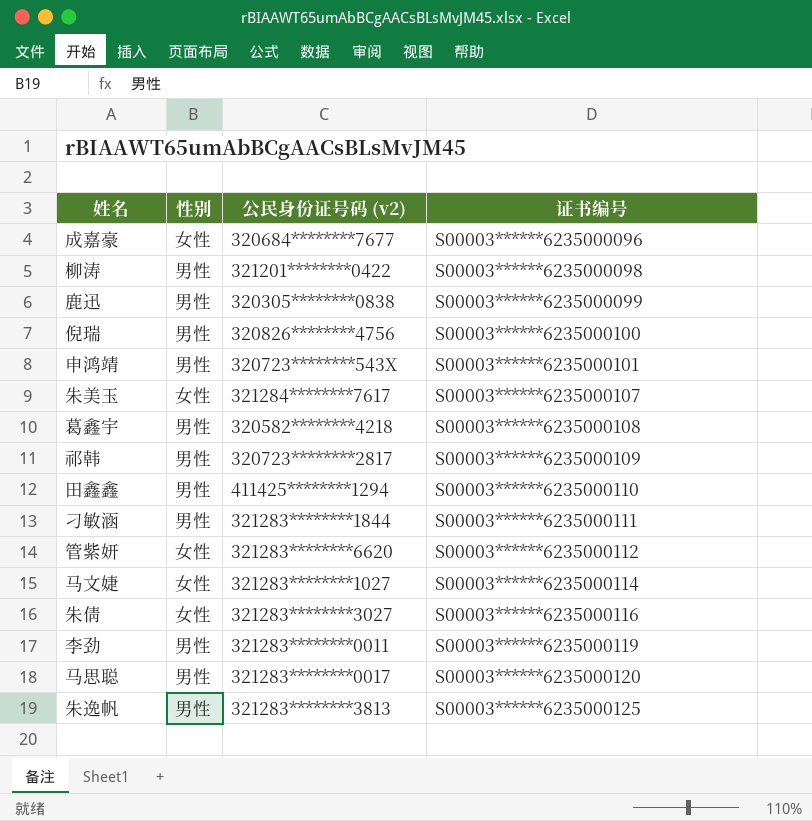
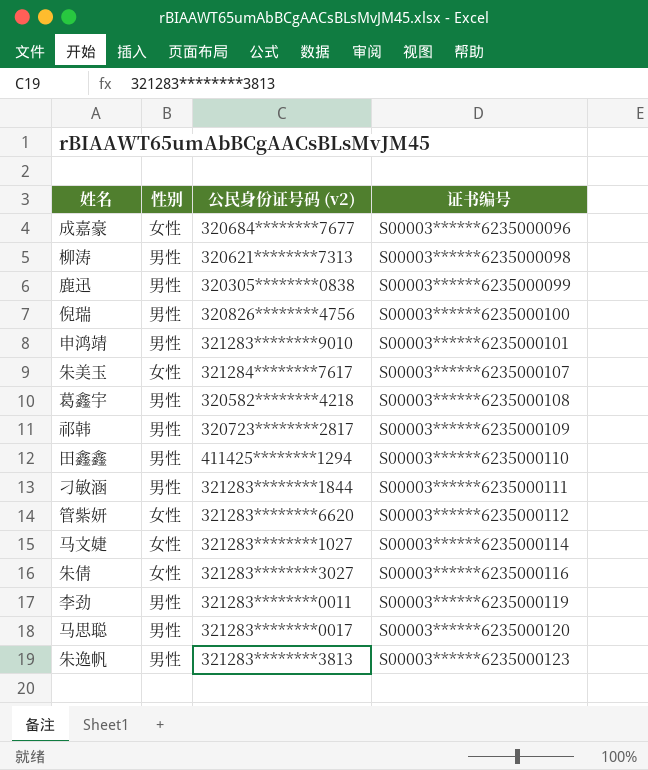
柳涛 | 公民身份证号码 (v2): 321201********0422 -> 320621********7313
申鸿靖 | 公民身份证号码 (v2): 320723********543X -> 321283********9010
朱逸帆 | 证书编号: S00003******6235000125 -> S00003******6235000123

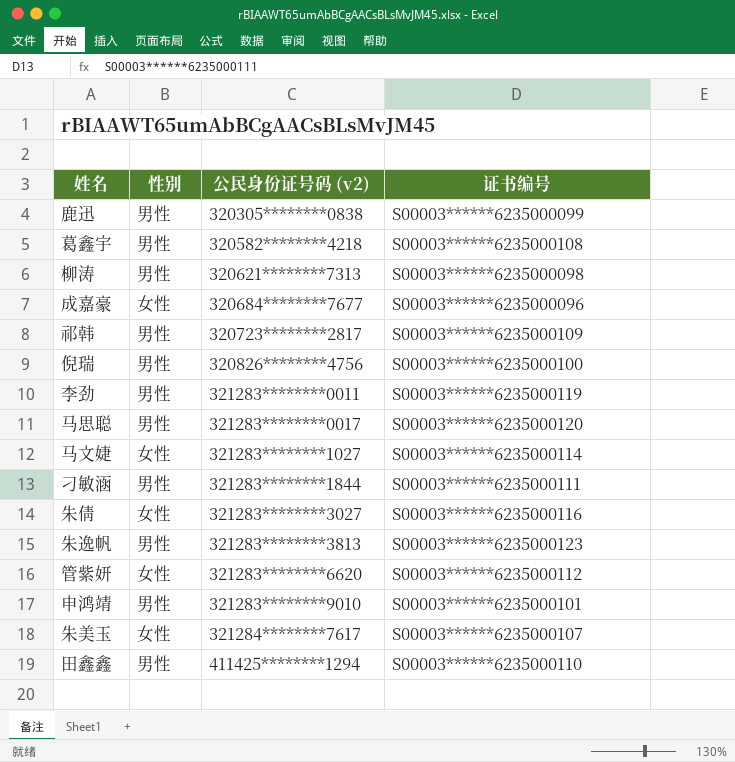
row order: 证书编号 ascending -> 公民身份证号码 (v2) ascending

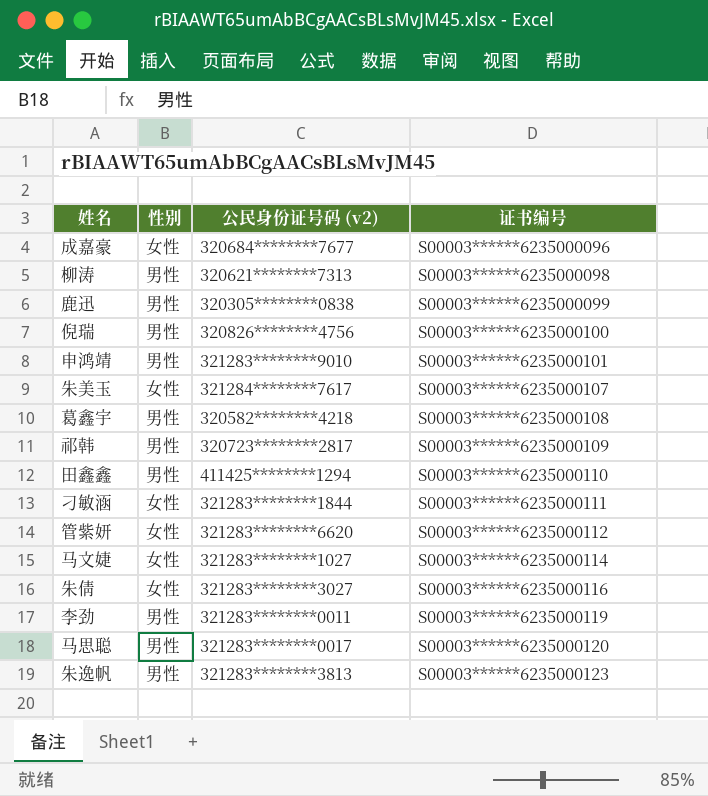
row order: 公民身份证号码 (v2) ascending -> 证书编号 ascending
刁敏涵 | 性别: 男性 -> 女性

